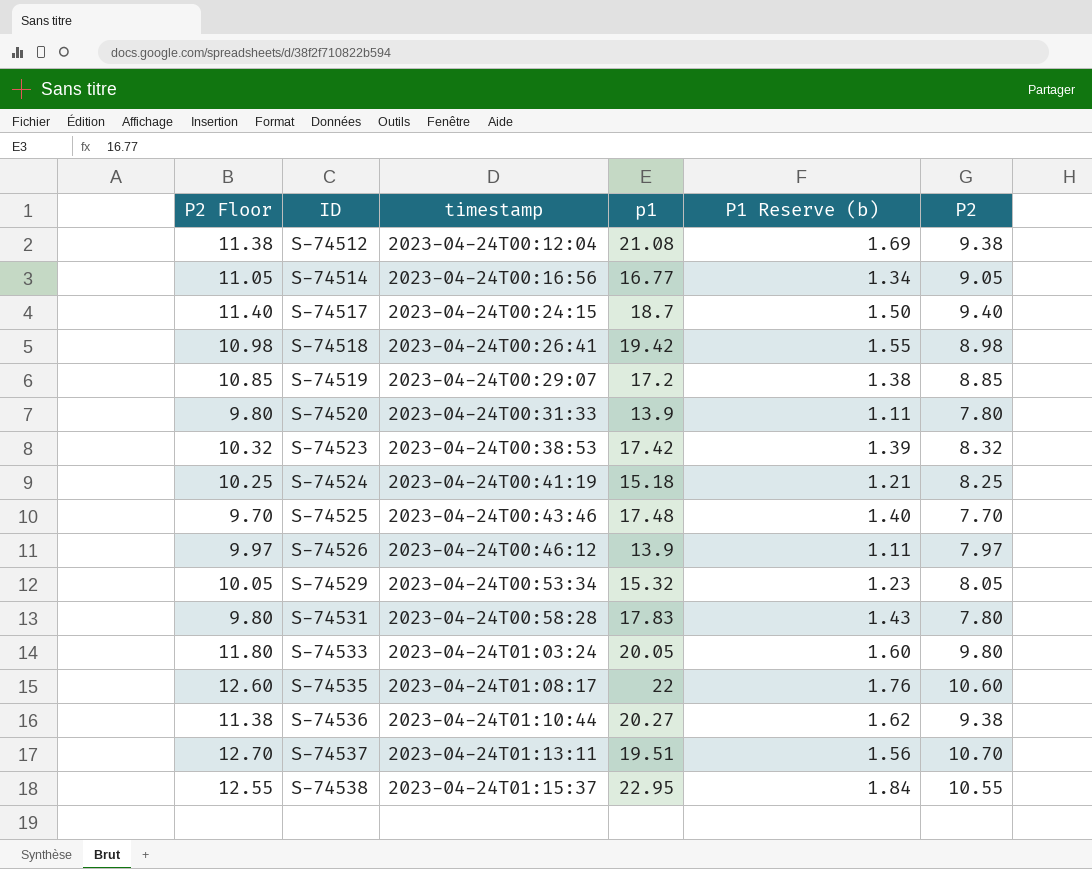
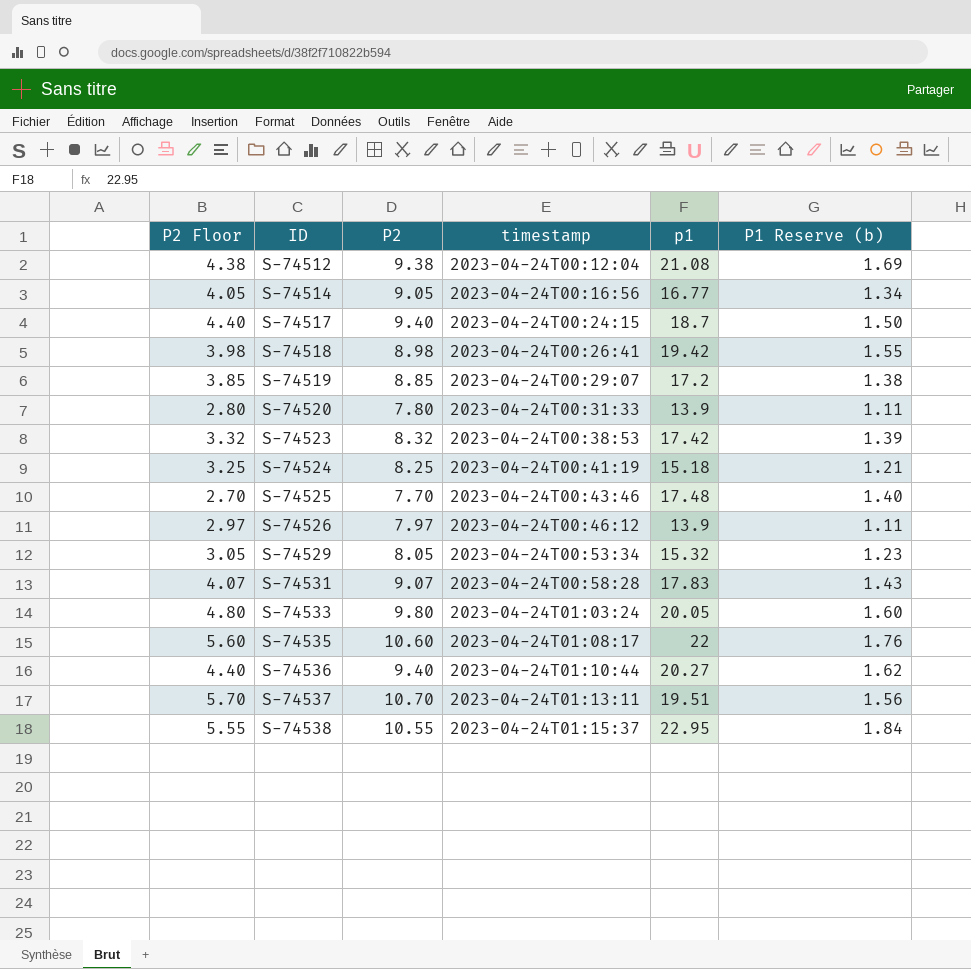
column P2 Floor | formula: [P2] + 2 -> [P2] - 5
column P2 | position: 6 -> 3
S-74531 | P2: 7.80 -> 9.07
S-74536 | P2: 9.38 -> 9.40

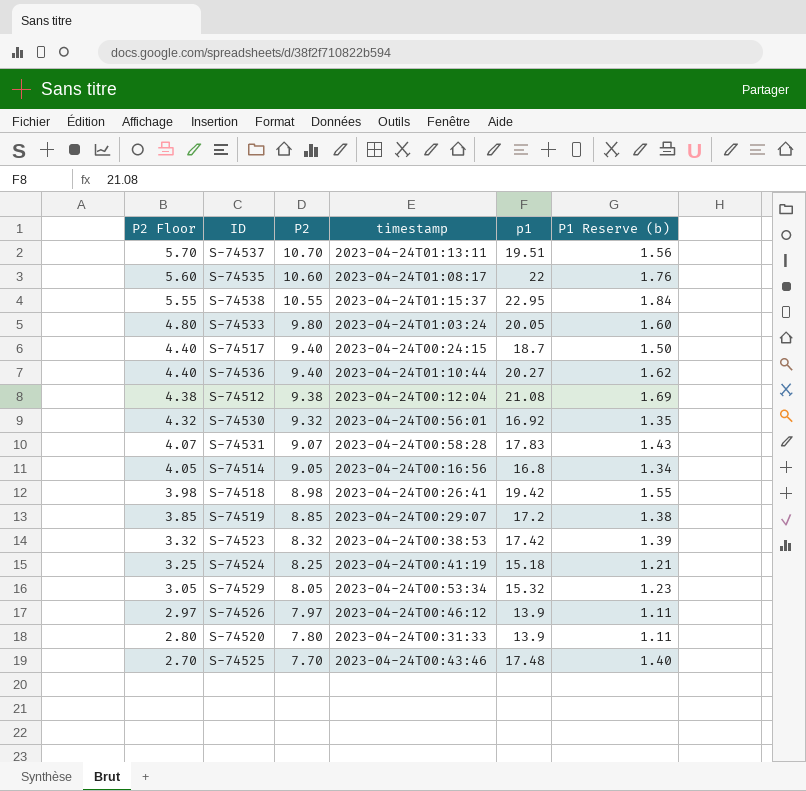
row order: ID ascending -> P2 Floor descending
row S-74530: none -> 4.32 | 9.32 | 2023-04-24T00:56:01 | 16.92 | 1.35
S-74514 | p1: 16.77 -> 16.8

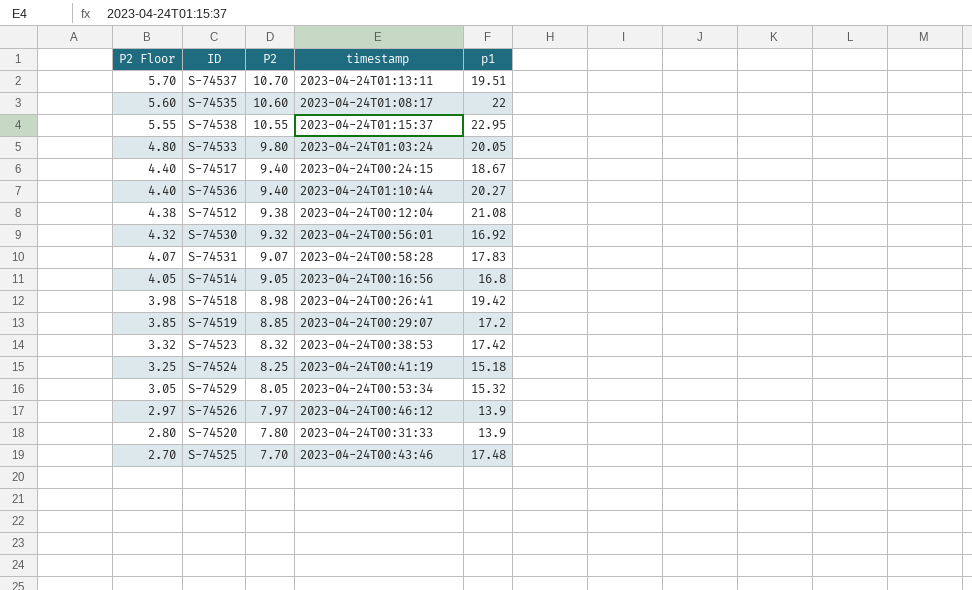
column P1 Reserve (b) | formula: [p1] * 0.08 -> none
S-74517 | p1: 18.7 -> 18.67

